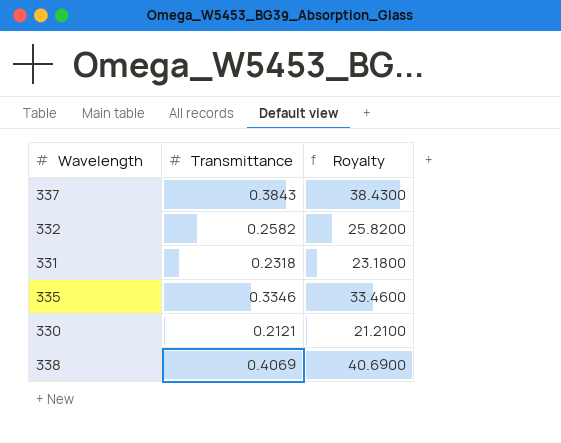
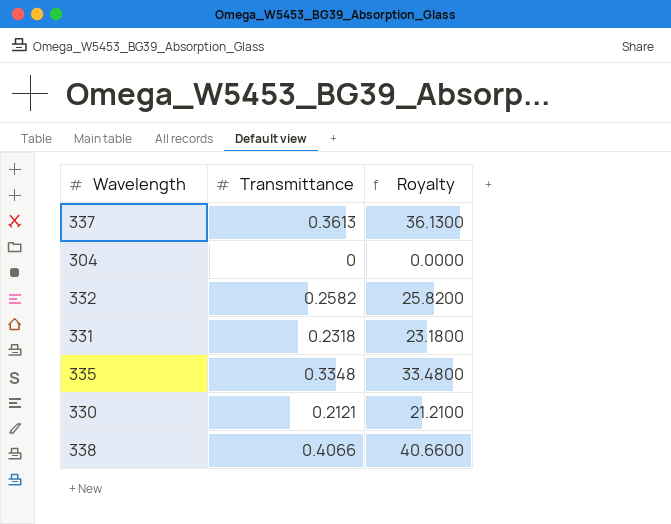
337 | Transmittance: 0.3843 -> 0.3613
337 | Royalty: 38.4300 -> 36.1300
row 304: none -> 0 | 0.0000
335 | Transmittance: 0.3346 -> 0.3348
335 | Royalty: 33.4600 -> 33.4800
338 | Transmittance: 0.4069 -> 0.4066
338 | Royalty: 40.6900 -> 40.6600

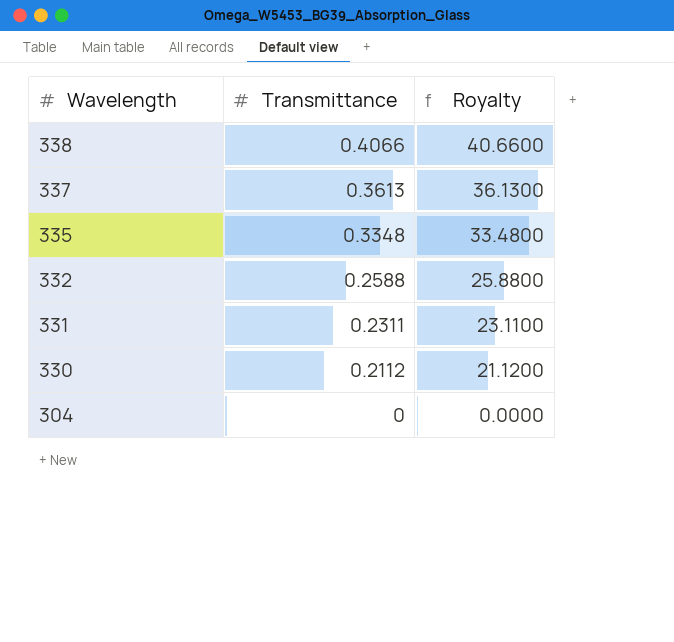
row order: none -> Wavelength descending
332 | Transmittance: 0.2582 -> 0.2588
332 | Royalty: 25.8200 -> 25.8800
331 | Transmittance: 0.2318 -> 0.2311
331 | Royalty: 23.1800 -> 23.1100
330 | Transmittance: 0.2121 -> 0.2112
330 | Royalty: 21.2100 -> 21.1200

